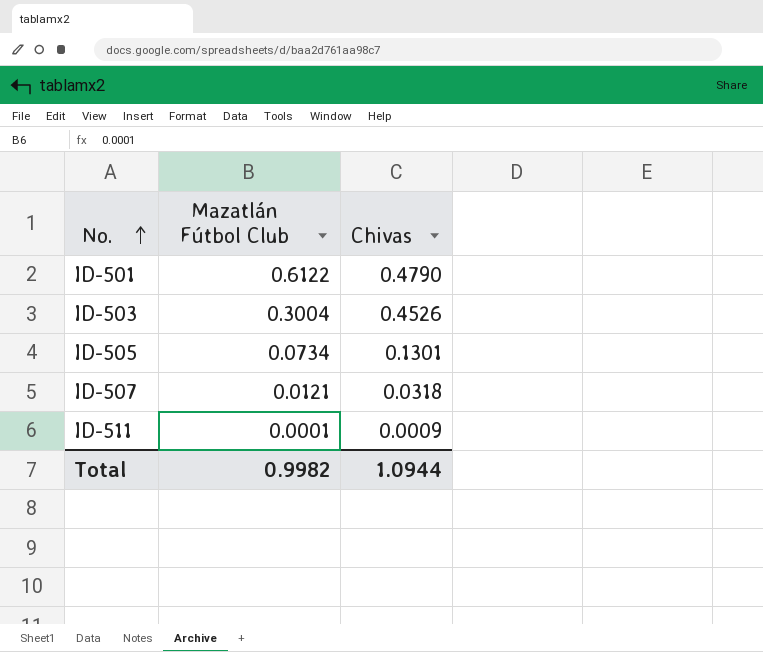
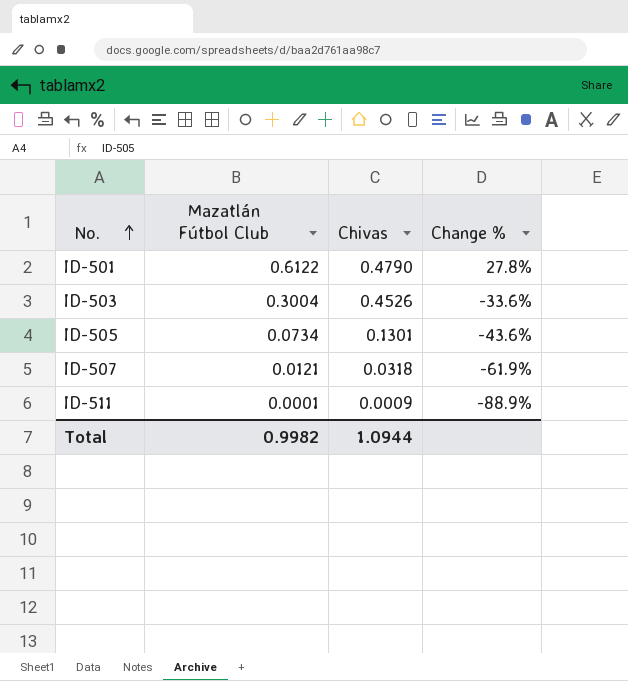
column Change % | formula: none -> ([Mazatlán Fútbol Club] - [Chivas]) / [Chivas]

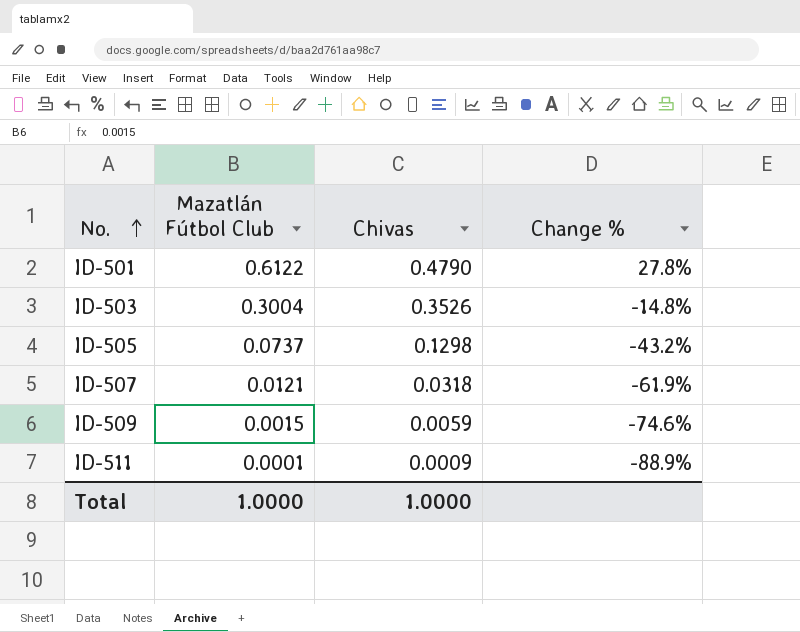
ID-503 | Chivas: 0.4526 -> 0.3526
ID-503 | Change %: -33.6% -> -14.8%
ID-505 | Mazatlán Fútbol Club: 0.0734 -> 0.0737
ID-505 | Chivas: 0.1301 -> 0.1298
ID-505 | Change %: -43.6% -> -43.2%
row ID-509: none -> 0.0015 | 0.0059 | -74.6%
Total | Mazatlán Fútbol Club: 0.9982 -> 1.0000
Total | Chivas: 1.0944 -> 1.0000

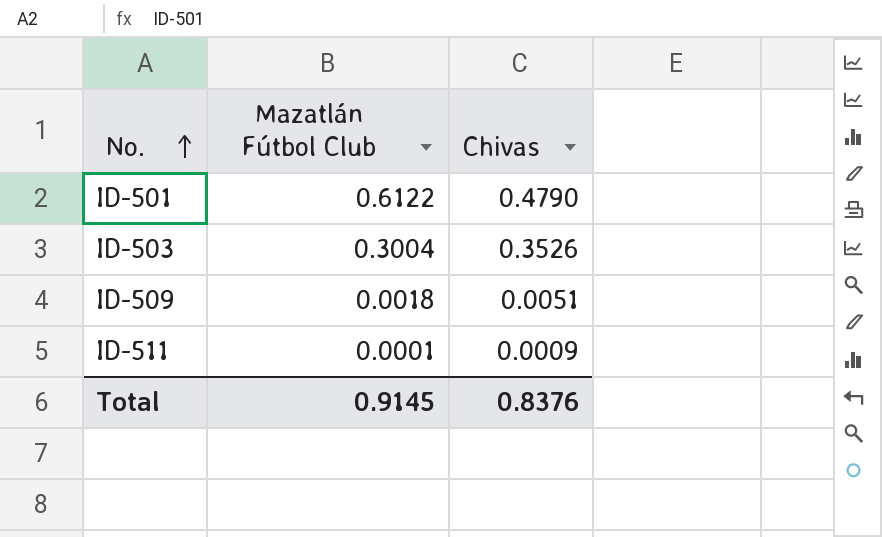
column Change % | formula: ([Mazatlán Fútbol Club] - [Chivas]) / [Chivas] -> none
row ID-505: 0.0737 | 0.1298 | -43.2% -> none
row ID-507: 0.0121 | 0.0318 | -61.9% -> none
ID-509 | Mazatlán Fútbol Club: 0.0015 -> 0.0018
ID-509 | Chivas: 0.0059 -> 0.0051
Total | Mazatlán Fútbol Club: 1.0000 -> 0.9145
Total | Chivas: 1.0000 -> 0.8376

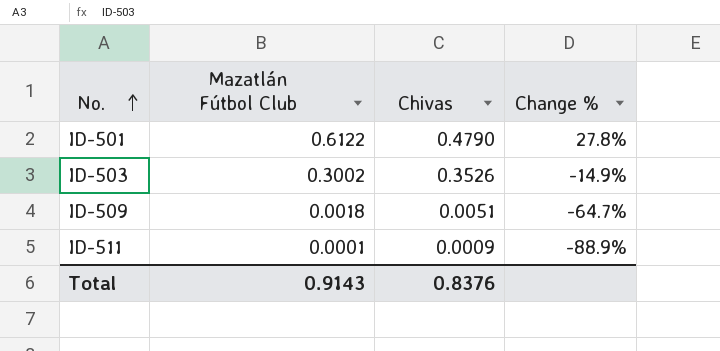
column Change % | formula: none -> ([Mazatlán Fútbol Club] - [Chivas]) / [Chivas]
ID-503 | Mazatlán Fútbol Club: 0.3004 -> 0.3002
Total | Mazatlán Fútbol Club: 0.9145 -> 0.9143

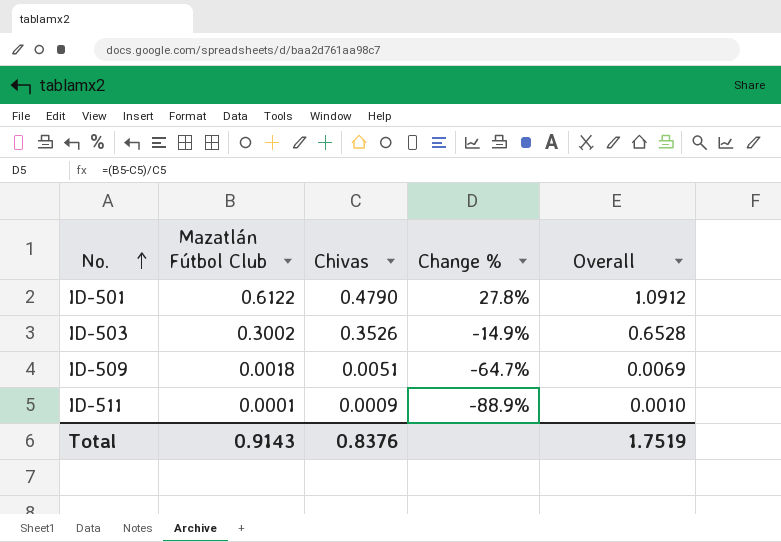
column Overall | formula: none -> [Mazatlán Fútbol Club] + [Chivas]

